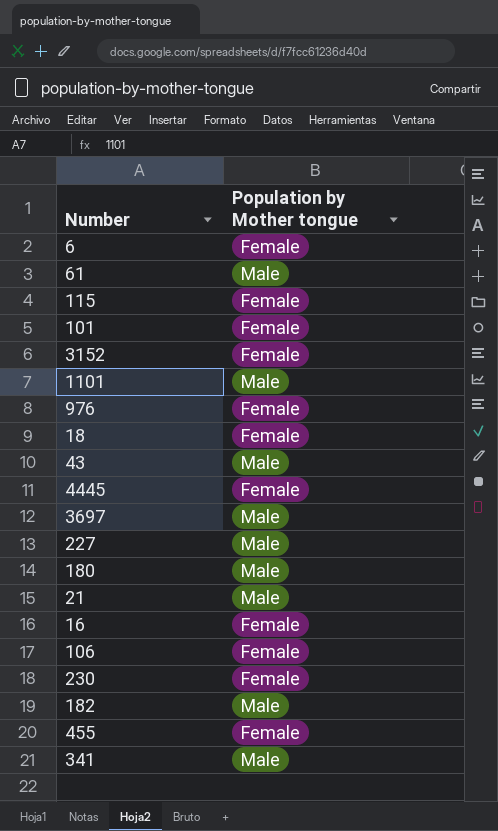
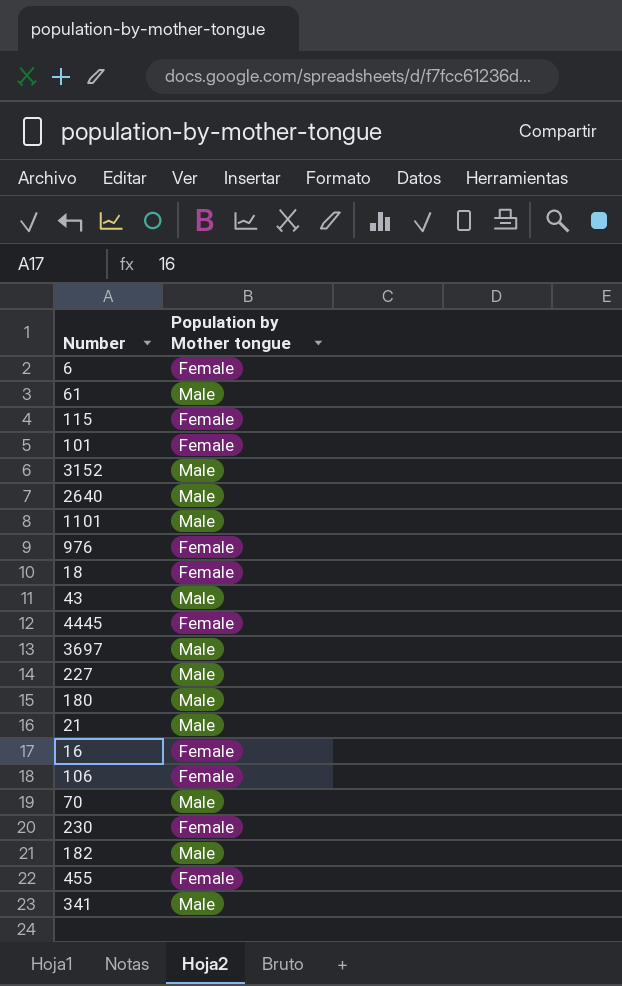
3152 | Population by Mother tongue: Female -> Male
row 2640: none -> Male
row 70: none -> Male

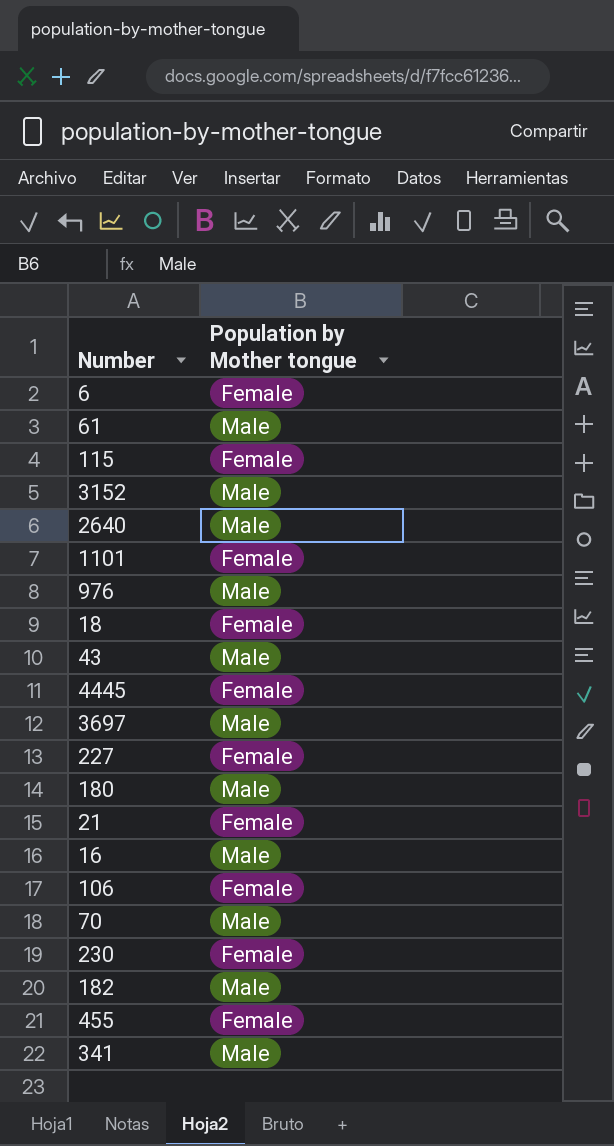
row 101: Female -> none
1101 | Population by Mother tongue: Male -> Female
976 | Population by Mother tongue: Female -> Male
227 | Population by Mother tongue: Male -> Female
21 | Population by Mother tongue: Male -> Female
16 | Population by Mother tongue: Female -> Male

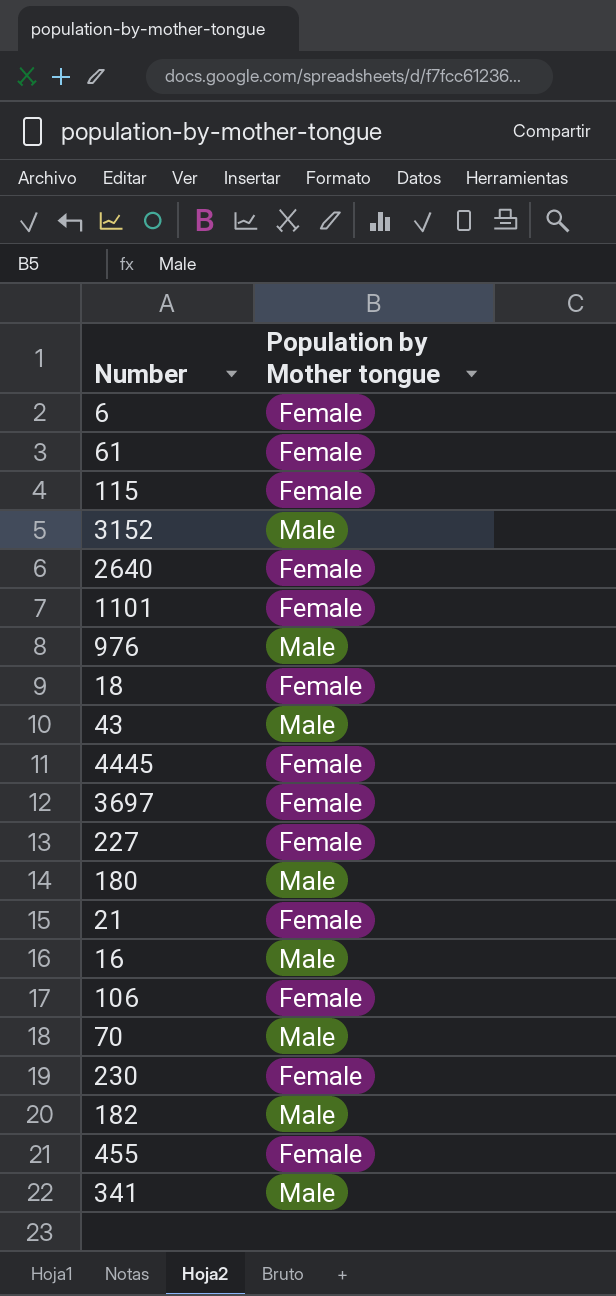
61 | Population by Mother tongue: Male -> Female
2640 | Population by Mother tongue: Male -> Female
3697 | Population by Mother tongue: Male -> Female

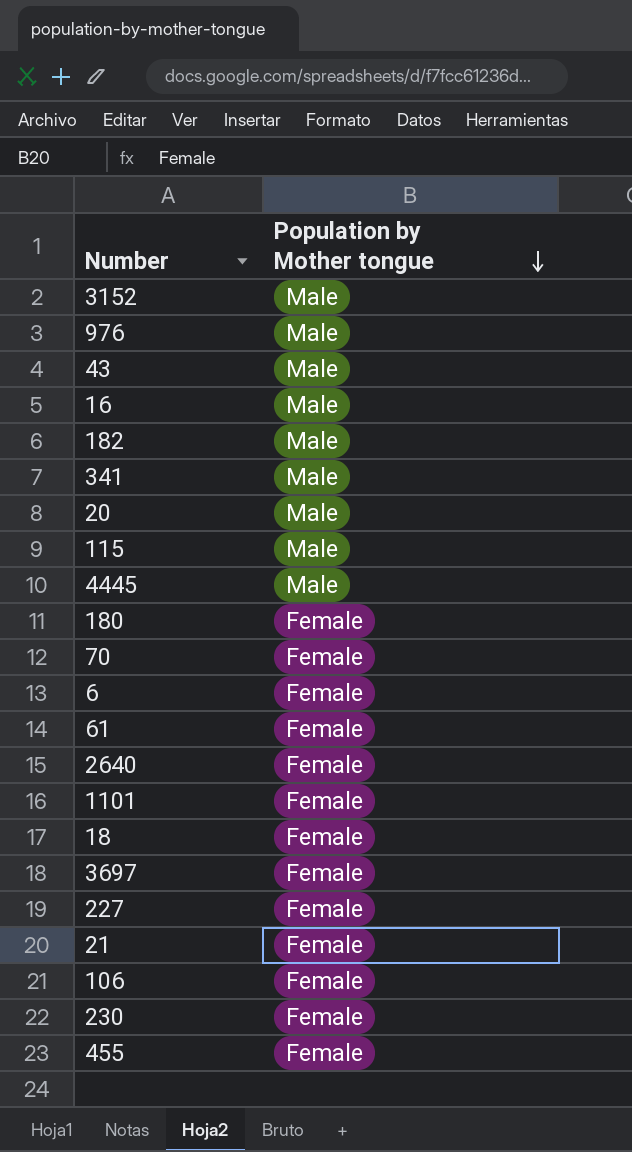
row order: none -> Population by Mother tongue descending
row 20: none -> Male
115 | Population by Mother tongue: Female -> Male
4445 | Population by Mother tongue: Female -> Male
180 | Population by Mother tongue: Male -> Female
70 | Population by Mother tongue: Male -> Female

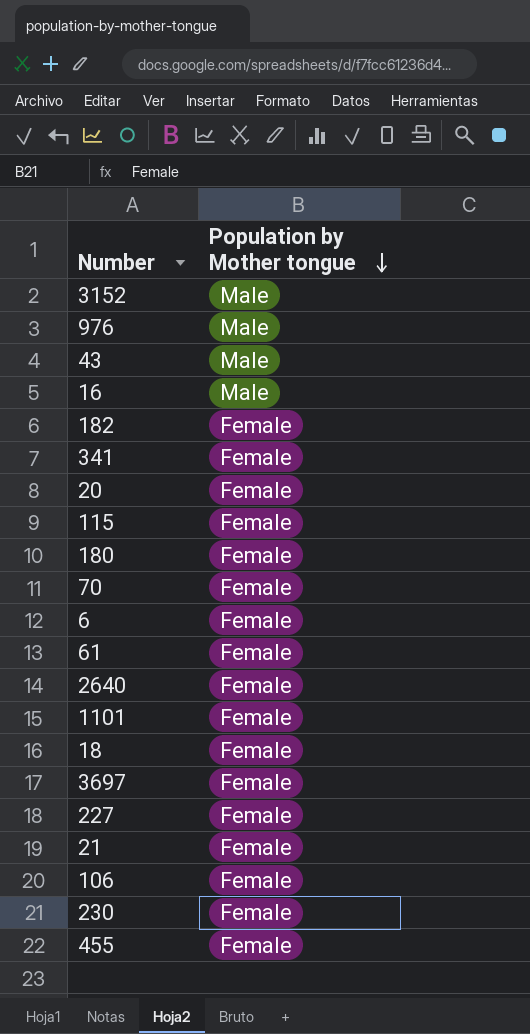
row 4445: Male -> none
182 | Population by Mother tongue: Male -> Female
341 | Population by Mother tongue: Male -> Female
20 | Population by Mother tongue: Male -> Female
115 | Population by Mother tongue: Male -> Female

